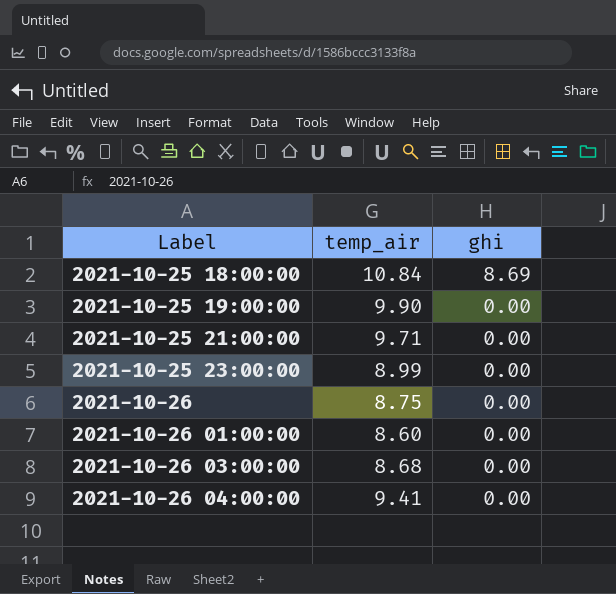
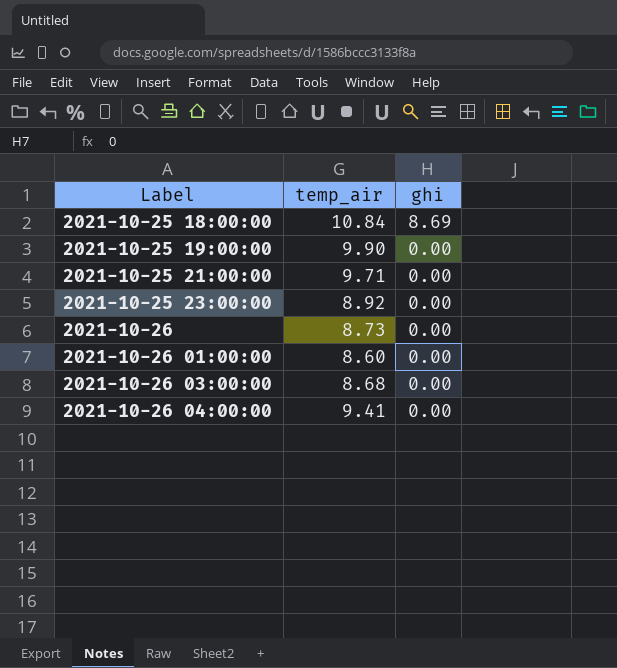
2021-10-25 23:00:00 | temp_air: 8.99 -> 8.92
2021-10-26 | temp_air: 8.75 -> 8.73

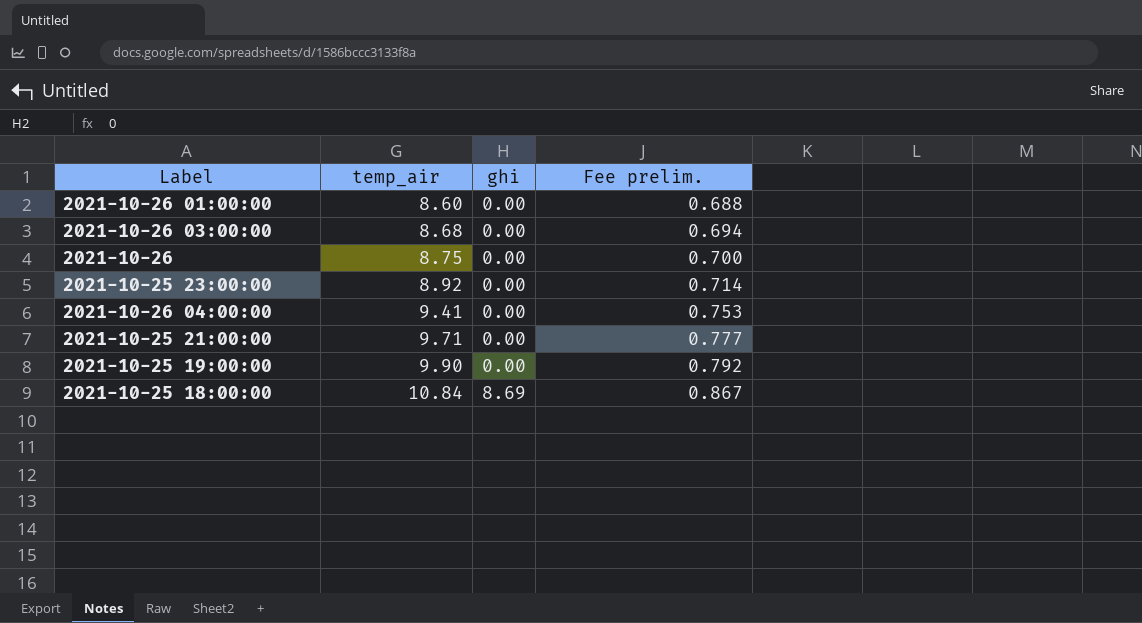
row order: Label ascending -> temp_air ascending
column Fee prelim. | formula: none -> [temp_air] * 0.08
2021-10-26 | temp_air: 8.73 -> 8.75

